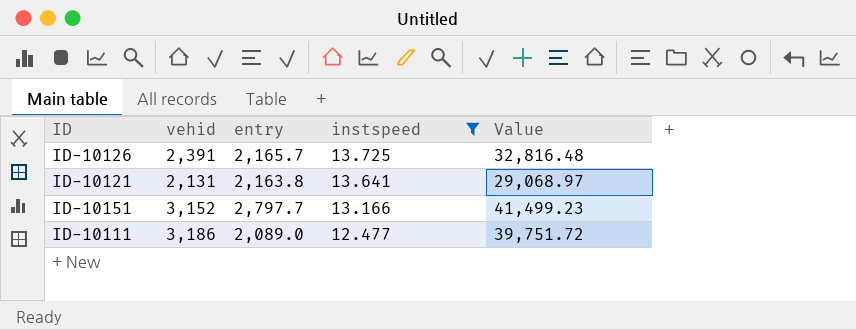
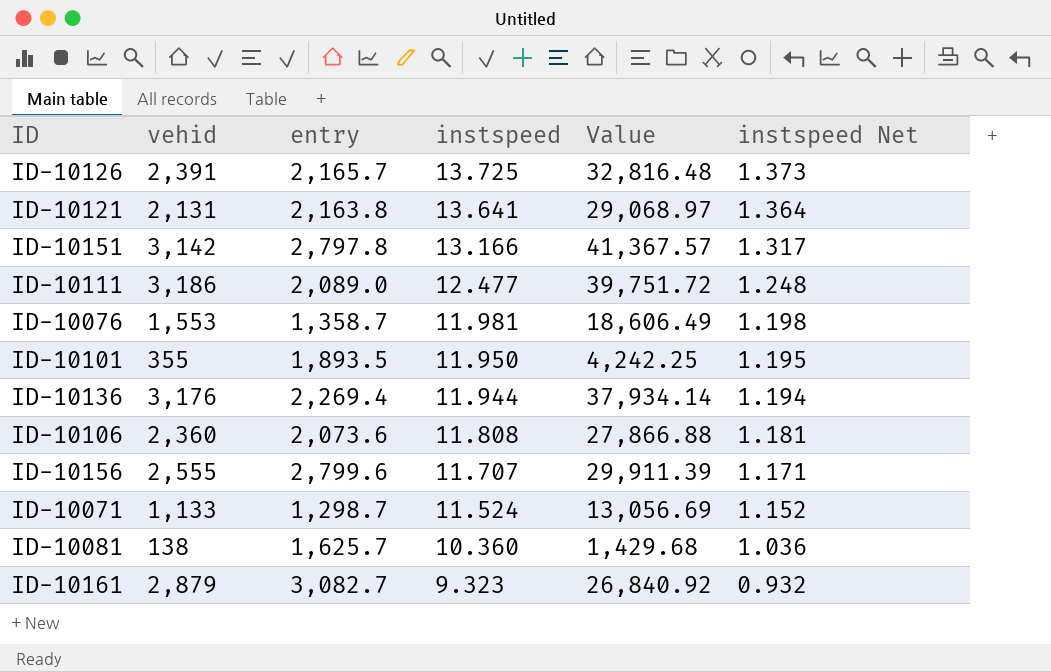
filter: instspeed >= 12.477 -> none
column instspeed Net | formula: none -> [instspeed] * 0.1
ID-10151 | vehid: 3,152 -> 3,142
ID-10151 | entry: 2,797.7 -> 2,797.8
ID-10151 | Value: 41,499.23 -> 41,367.57

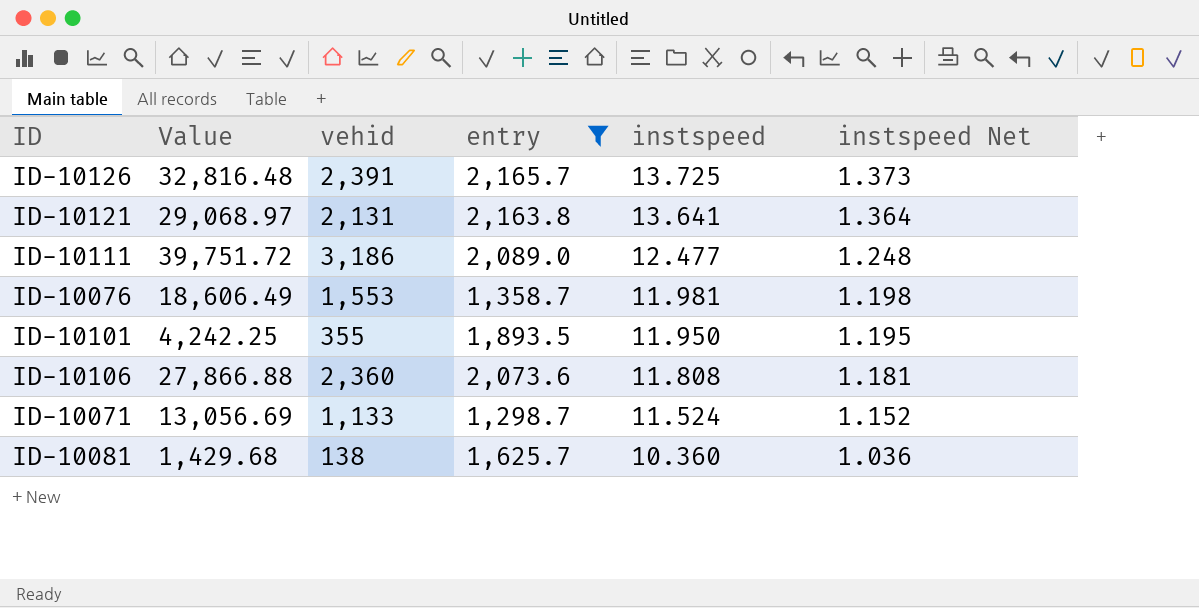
filter: none -> entry <= 2,165.7
column Value | position: 5 -> 2

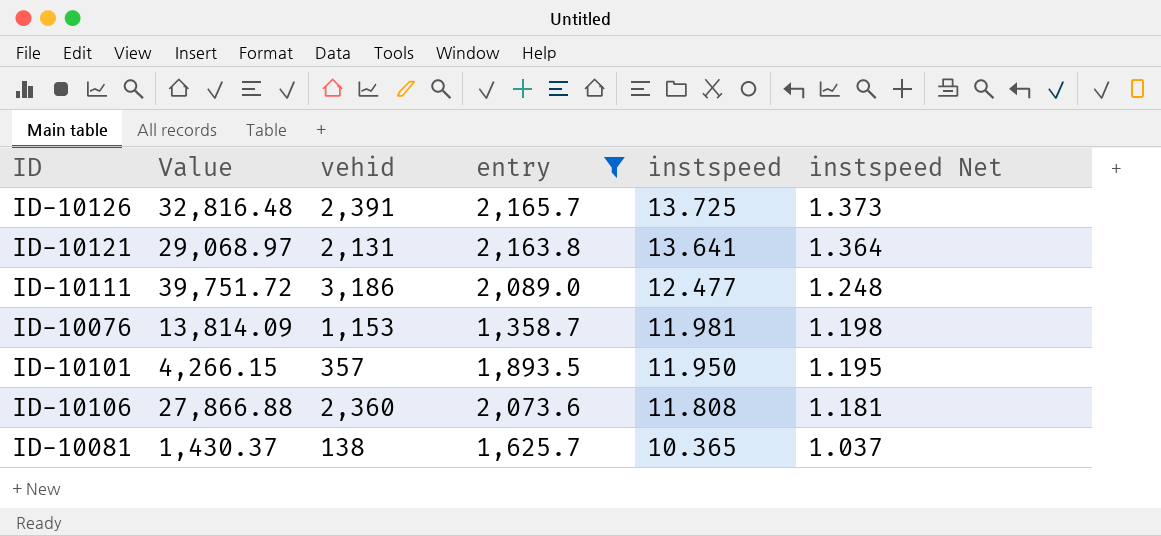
row ID-10071: 13,056.69 | 1,133 | 1,298.7 | 11.524 | 1.152 -> none
ID-10076 | Value: 18,606.49 -> 13,814.09
ID-10076 | vehid: 1,553 -> 1,153
ID-10101 | Value: 4,242.25 -> 4,266.15
ID-10101 | vehid: 355 -> 357
ID-10081 | Value: 1,429.68 -> 1,430.37
ID-10081 | instspeed: 10.360 -> 10.365
ID-10081 | instspeed Net: 1.036 -> 1.037

